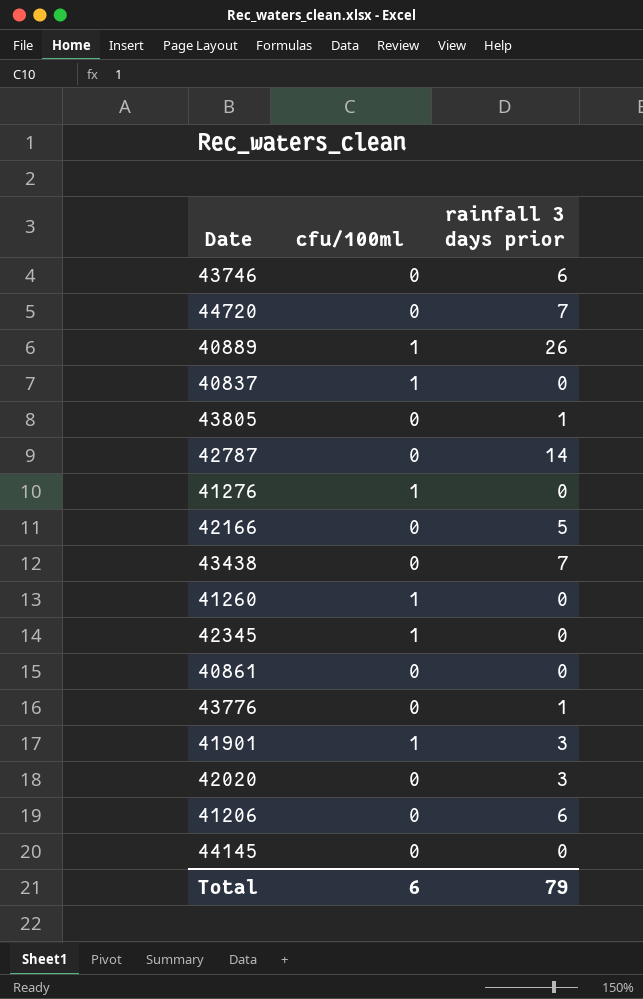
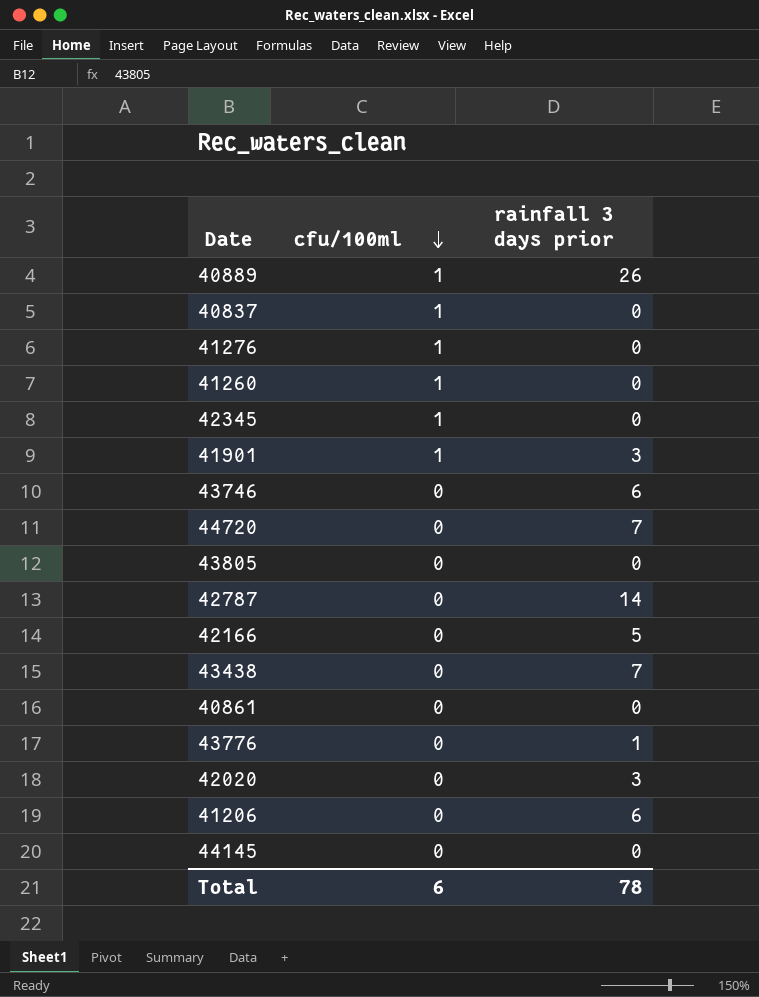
row order: none -> cfu/100ml descending
43805 | rainfall 3 days prior: 1 -> 0
Total | rainfall 3 days prior: 79 -> 78

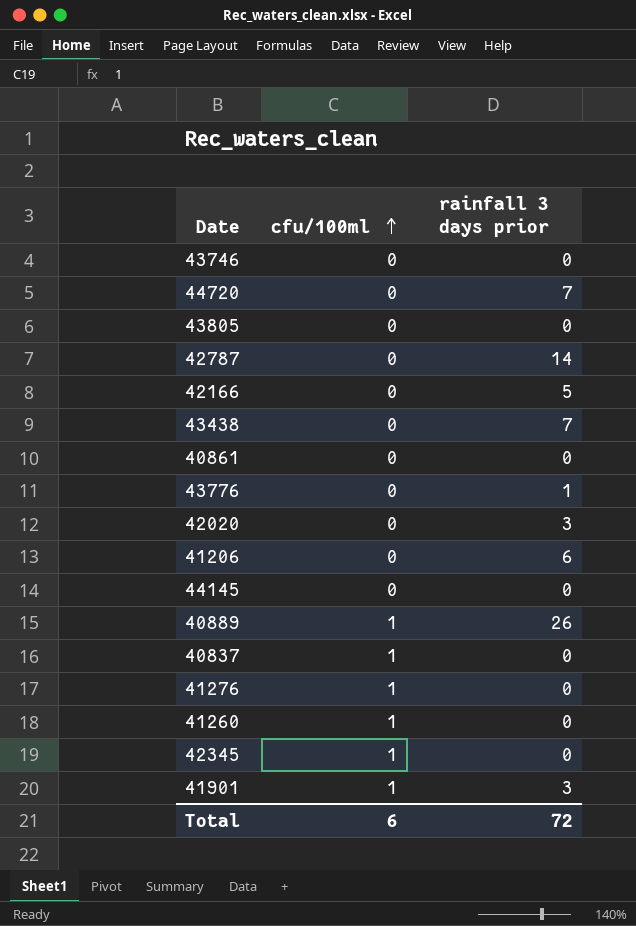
row order: cfu/100ml descending -> cfu/100ml ascending
43746 | rainfall 3 days prior: 6 -> 0
Total | rainfall 3 days prior: 78 -> 72

